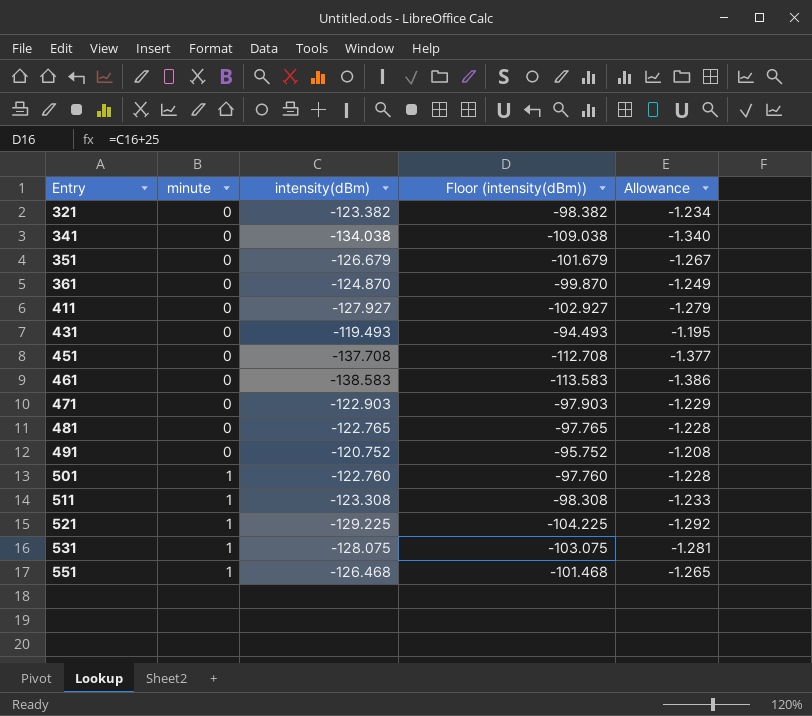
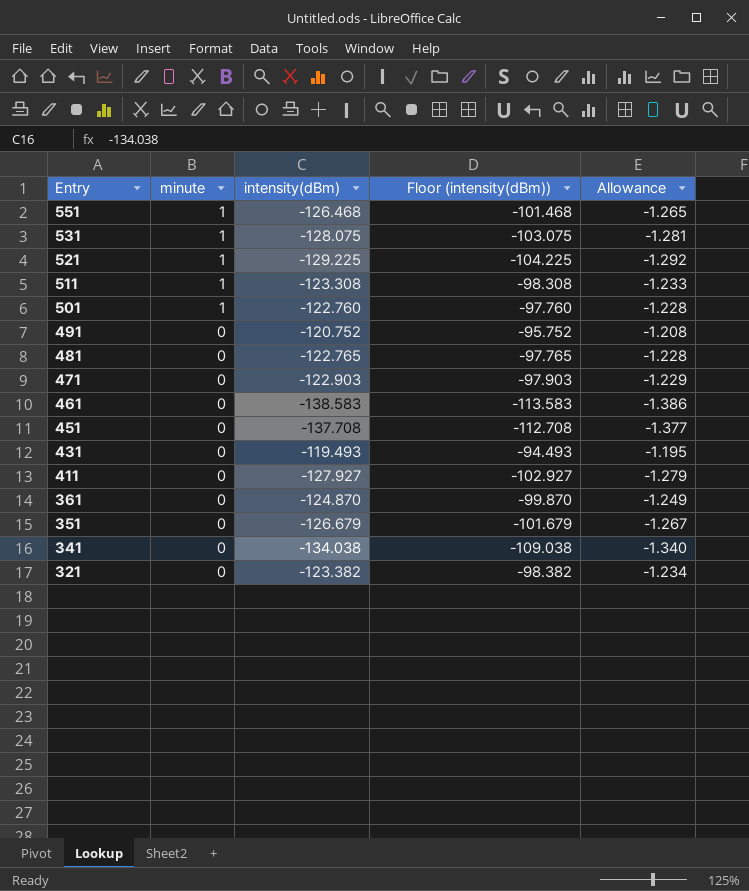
row order: Entry ascending -> Entry descending

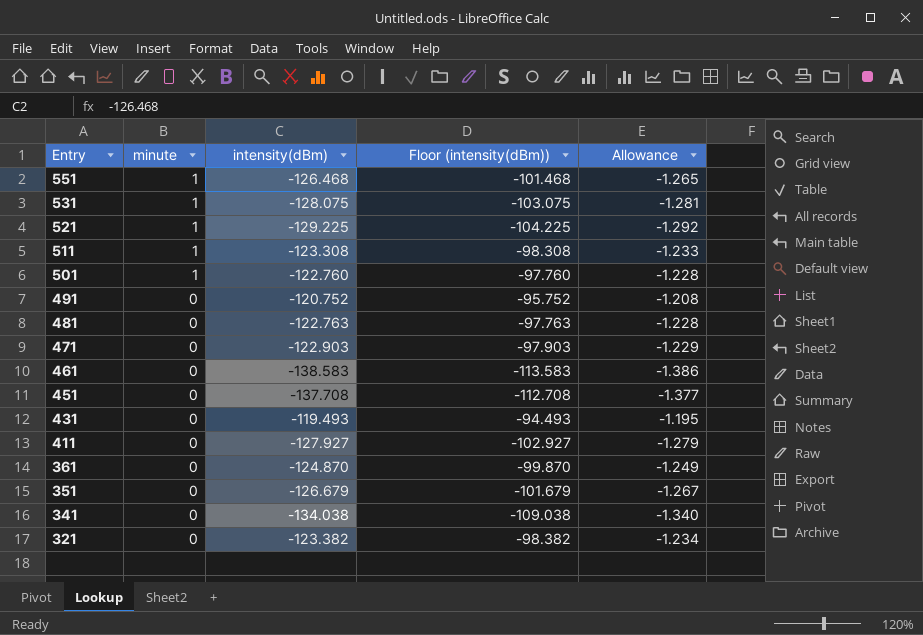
481 | intensity(dBm): -122.765 -> -122.763
481 | Floor (intensity(dBm)): -97.765 -> -97.763

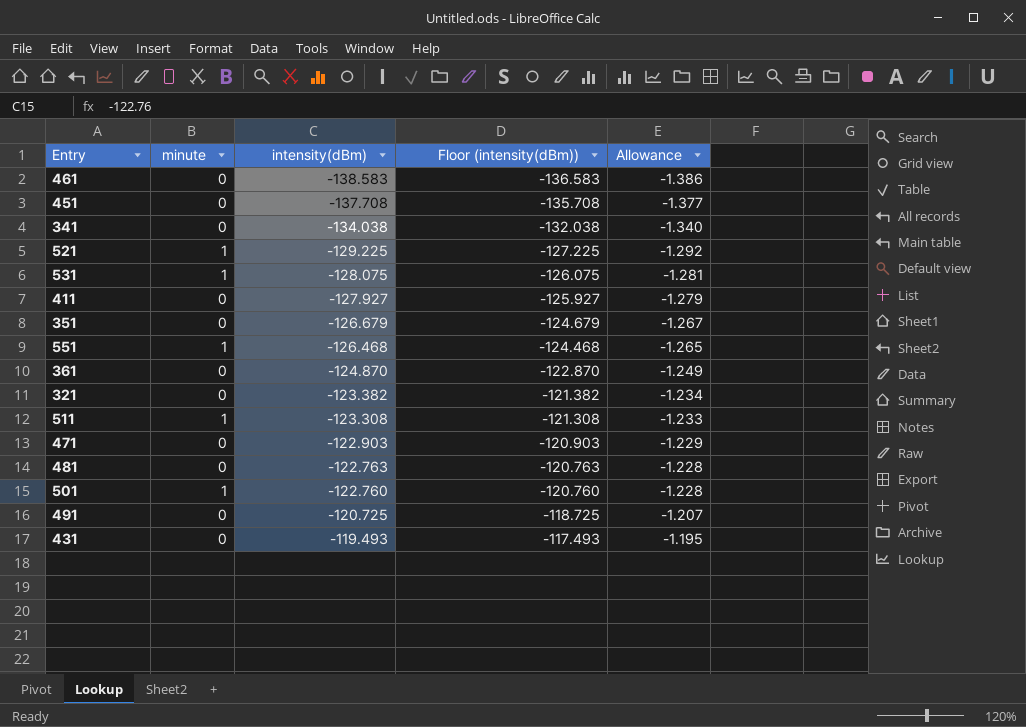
row order: Entry descending -> intensity(dBm) ascending
column Floor (intensity(dBm)) | formula: [intensity(dBm)] + 25 -> [intensity(dBm)] + 2
491 | intensity(dBm): -120.752 -> -120.725
491 | Allowance: -1.208 -> -1.207

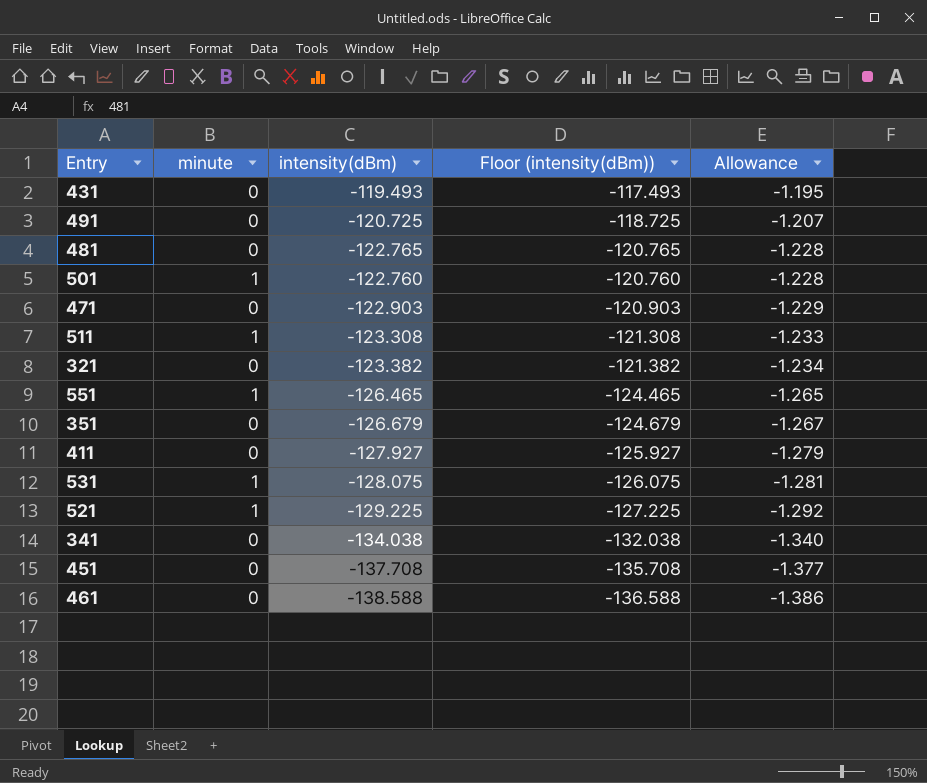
row order: intensity(dBm) ascending -> Allowance descending
row 361: 0 | -124.870 | -122.870 | -1.249 -> none
481 | intensity(dBm): -122.763 -> -122.765
481 | Floor (intensity(dBm)): -120.763 -> -120.765
551 | intensity(dBm): -126.468 -> -126.465
551 | Floor (intensity(dBm)): -124.468 -> -124.465
461 | intensity(dBm): -138.583 -> -138.588
461 | Floor (intensity(dBm)): -136.583 -> -136.588

